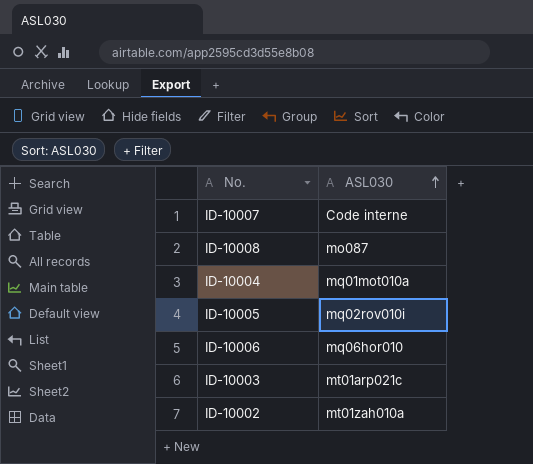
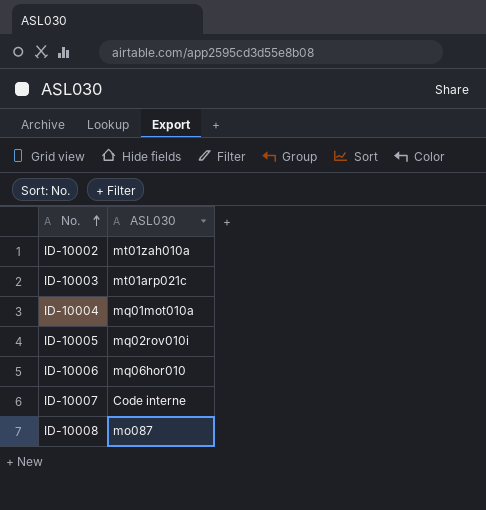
row order: ASL030 ascending -> No. ascending

